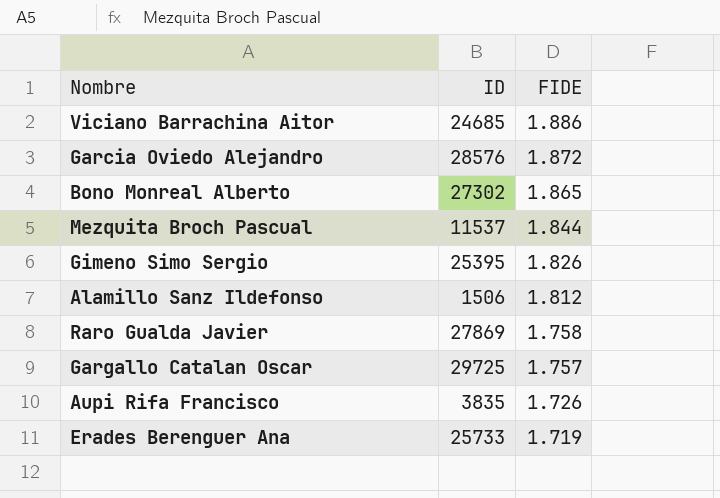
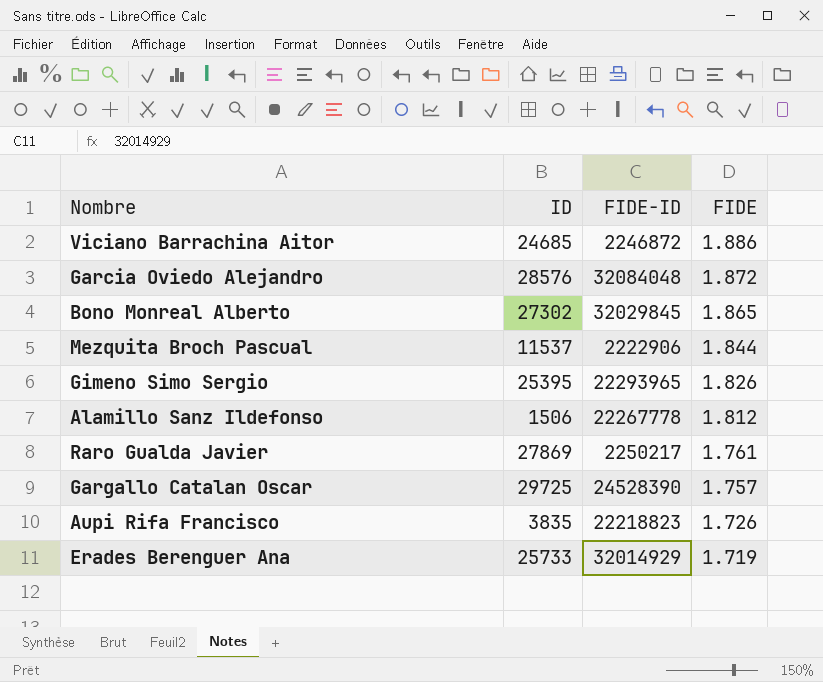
column FIDE-ID | position: none -> 3
Raro Gualda Javier | FIDE: 1.758 -> 1.761

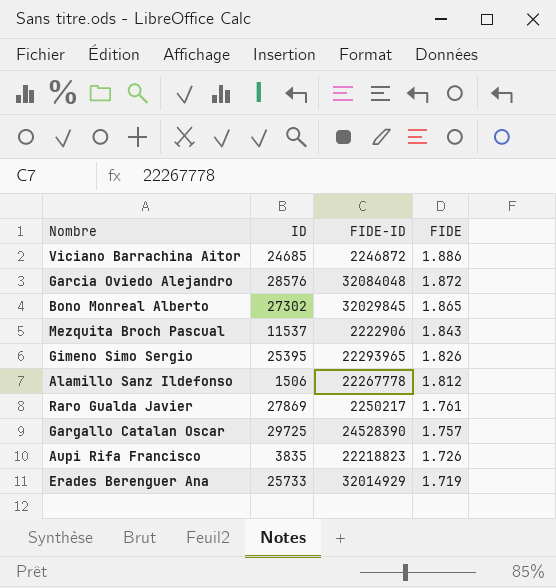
Mezquita Broch Pascual | FIDE: 1.844 -> 1.843

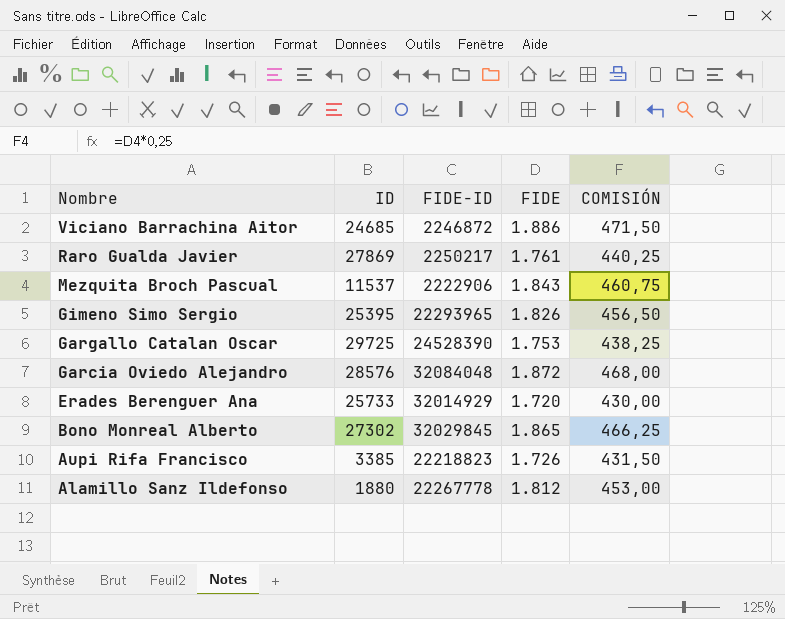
row order: FIDE descending -> Nombre descending
column COMISIÓN | formula: none -> [FIDE] * 0,25
Gargallo Catalan Oscar | FIDE: 1.757 -> 1.753
Erades Berenguer Ana | FIDE: 1.719 -> 1.720
Aupi Rifa Francisco | ID: 3835 -> 3385
Alamillo Sanz Ildefonso | ID: 1506 -> 1880

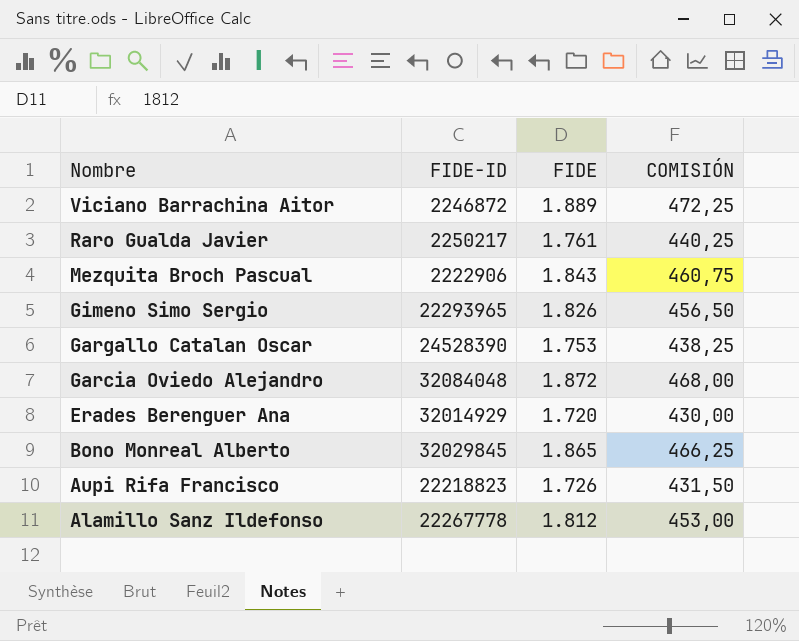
column ID | position: 2 -> none
Viciano Barrachina Aitor | FIDE: 1.886 -> 1.889
Viciano Barrachina Aitor | COMISIÓN: 471,50 -> 472,25

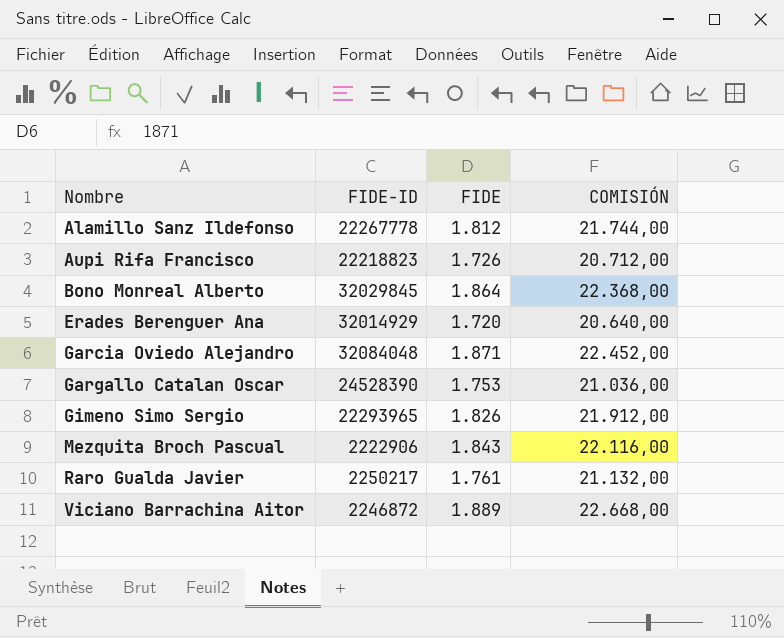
row order: Nombre descending -> Nombre ascending
column COMISIÓN | formula: [FIDE] * 0,25 -> [FIDE] * 12
Bono Monreal Alberto | FIDE: 1.865 -> 1.864
Garcia Oviedo Alejandro | FIDE: 1.872 -> 1.871

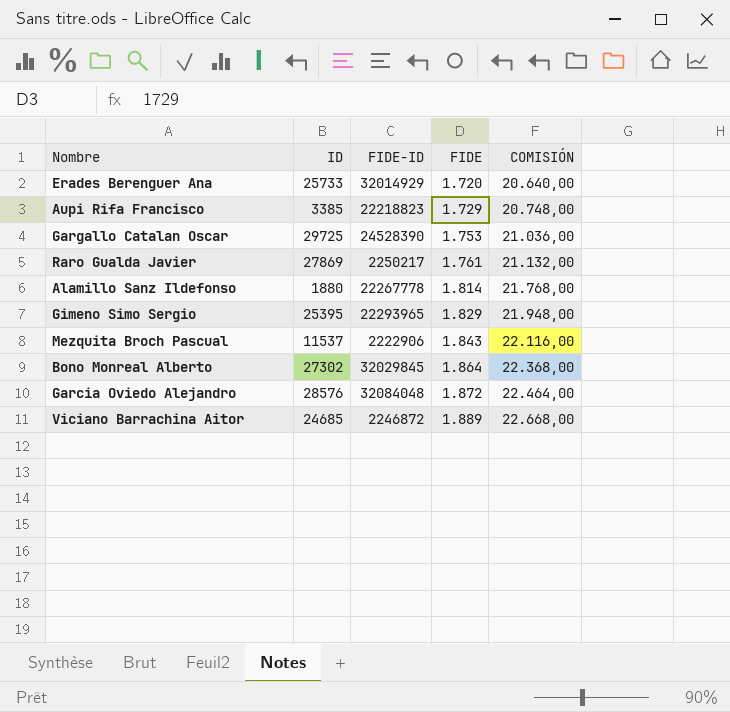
row order: Nombre ascending -> FIDE ascending
column ID | position: none -> 2
Aupi Rifa Francisco | FIDE: 1.726 -> 1.729
Aupi Rifa Francisco | COMISIÓN: 20.712,00 -> 20.748,00
Alamillo Sanz Ildefonso | FIDE: 1.812 -> 1.814
Alamillo Sanz Ildefonso | COMISIÓN: 21.744,00 -> 21.768,00
Gimeno Simo Sergio | FIDE: 1.826 -> 1.829
Gimeno Simo Sergio | COMISIÓN: 21.912,00 -> 21.948,00
Garcia Oviedo Alejandro | FIDE: 1.871 -> 1.872
Garcia Oviedo Alejandro | COMISIÓN: 22.452,00 -> 22.464,00

